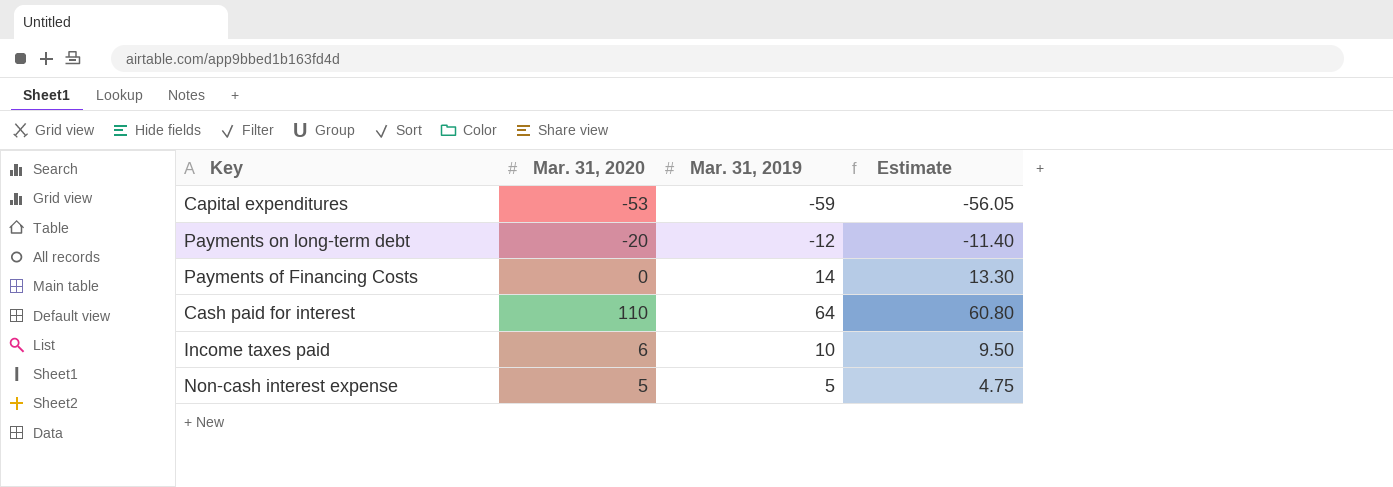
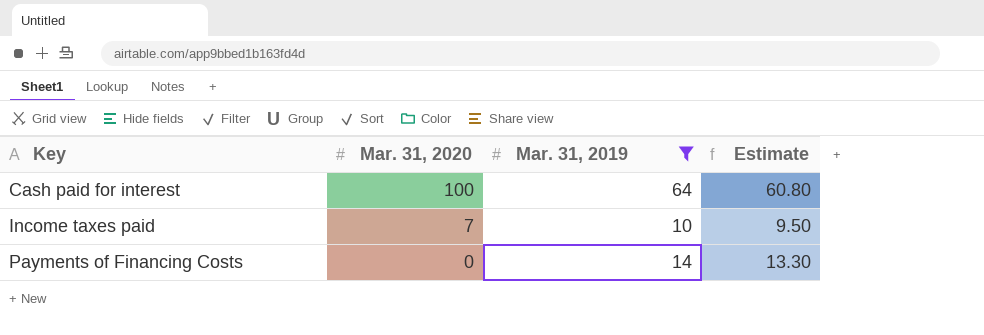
filter: none -> Mar. 31, 2019 >= 10
row order: none -> Key ascending
Cash paid for interest | Mar. 31, 2020: 110 -> 100
Income taxes paid | Mar. 31, 2020: 6 -> 7

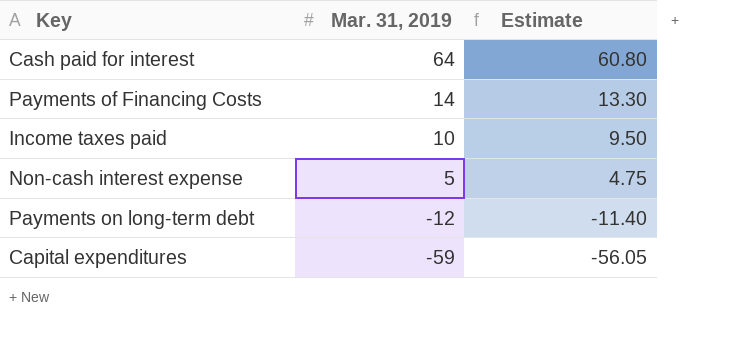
filter: Mar. 31, 2019 >= 10 -> none
row order: Key ascending -> Mar. 31, 2019 descending
column Mar. 31, 2020 | position: 2 -> none

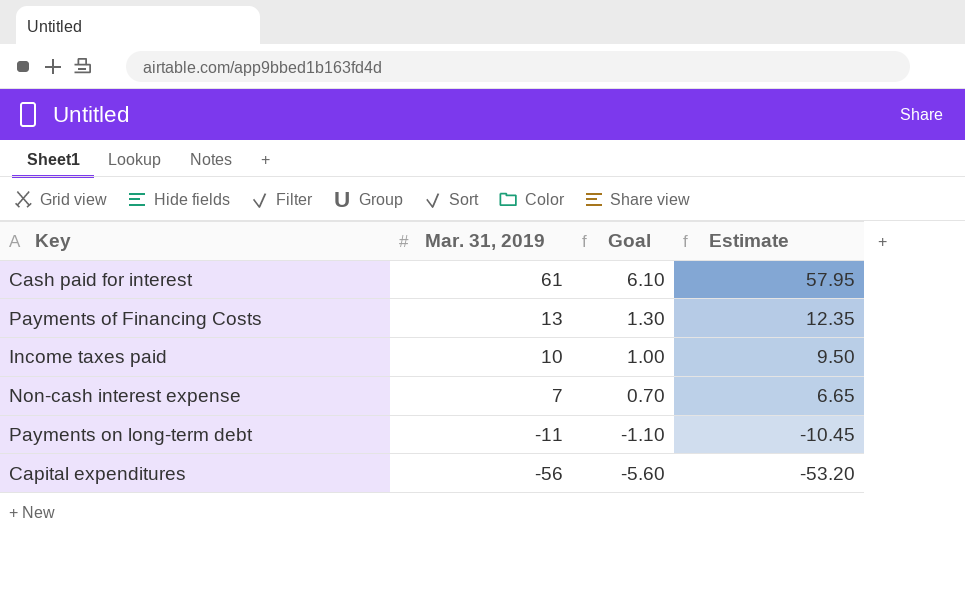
column Goal | formula: none -> [Mar. 31, 2019] * 0.1
Cash paid for interest | Mar. 31, 2019: 64 -> 61
Cash paid for interest | Estimate: 60.80 -> 57.95
Payments of Financing Costs | Mar. 31, 2019: 14 -> 13
Payments of Financing Costs | Estimate: 13.30 -> 12.35
Non-cash interest expense | Mar. 31, 2019: 5 -> 7
Non-cash interest expense | Estimate: 4.75 -> 6.65
Payments on long-term debt | Mar. 31, 2019: -12 -> -11
Payments on long-term debt | Estimate: -11.40 -> -10.45
Capital expenditures | Mar. 31, 2019: -59 -> -56
Capital expenditures | Estimate: -56.05 -> -53.20

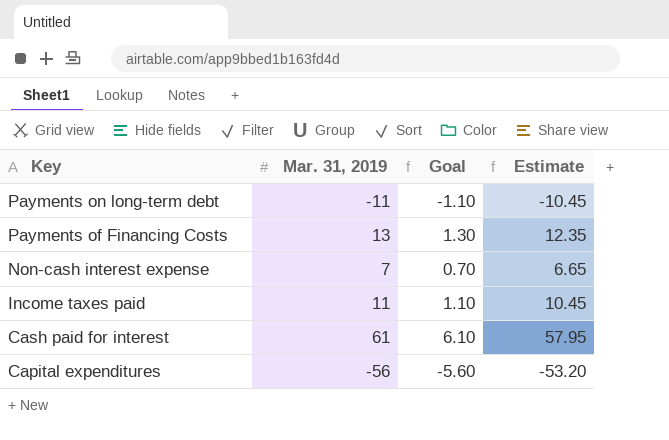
row order: Mar. 31, 2019 descending -> Key descending
Income taxes paid | Mar. 31, 2019: 10 -> 11
Income taxes paid | Goal: 1.00 -> 1.10
Income taxes paid | Estimate: 9.50 -> 10.45

